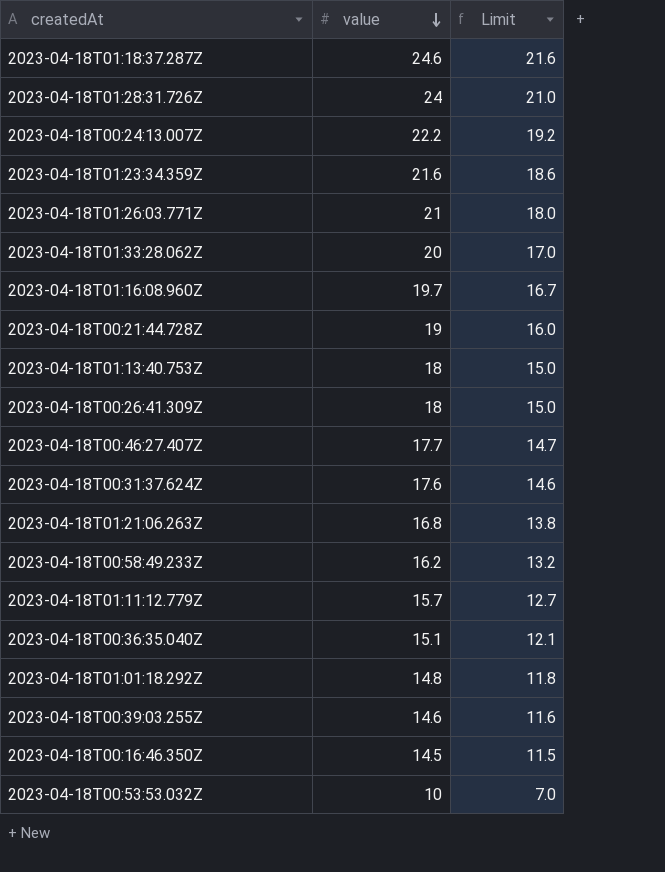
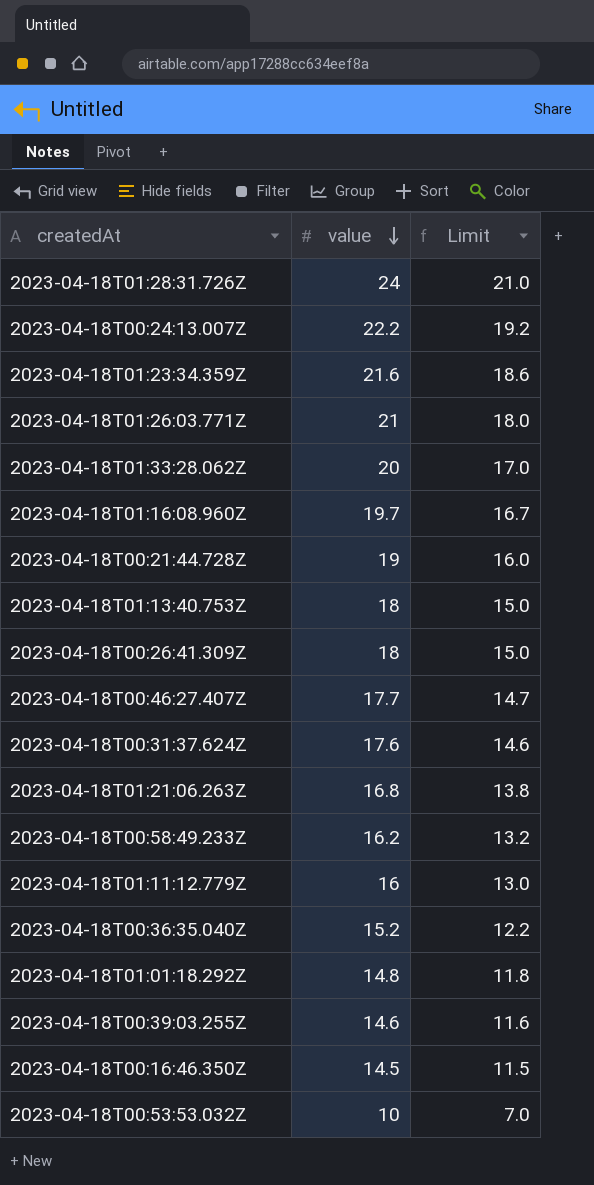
row 2023-04-18T01:18:37.287Z: 24.6 | 21.6 -> none
2023-04-18T01:11:12.779Z | value: 15.7 -> 16
2023-04-18T01:11:12.779Z | Limit: 12.7 -> 13.0
2023-04-18T00:36:35.040Z | value: 15.1 -> 15.2
2023-04-18T00:36:35.040Z | Limit: 12.1 -> 12.2

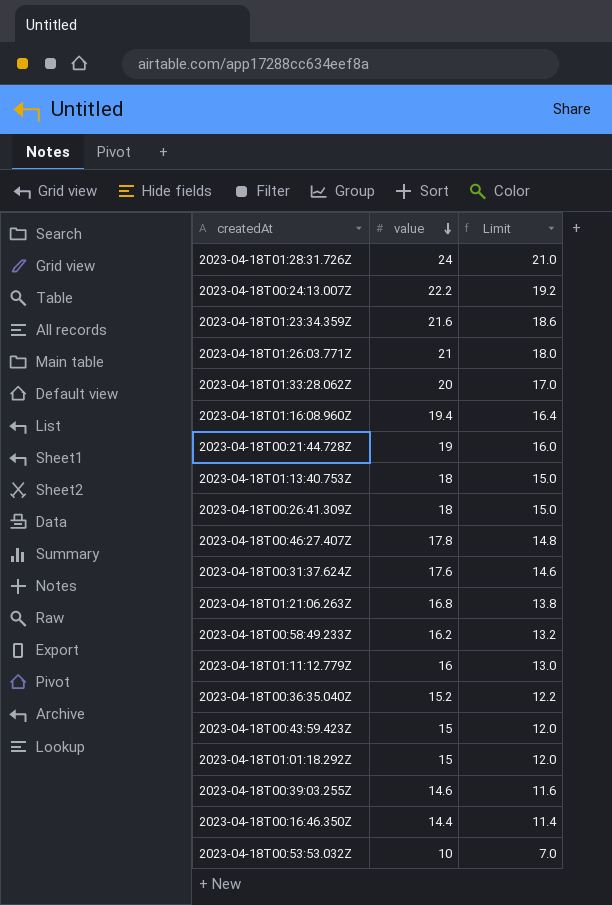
2023-04-18T01:16:08.960Z | value: 19.7 -> 19.4
2023-04-18T01:16:08.960Z | Limit: 16.7 -> 16.4
2023-04-18T00:46:27.407Z | value: 17.7 -> 17.8
2023-04-18T00:46:27.407Z | Limit: 14.7 -> 14.8
row 2023-04-18T00:43:59.423Z: none -> 15 | 12.0
2023-04-18T01:01:18.292Z | value: 14.8 -> 15
2023-04-18T01:01:18.292Z | Limit: 11.8 -> 12.0
2023-04-18T00:16:46.350Z | value: 14.5 -> 14.4
2023-04-18T00:16:46.350Z | Limit: 11.5 -> 11.4

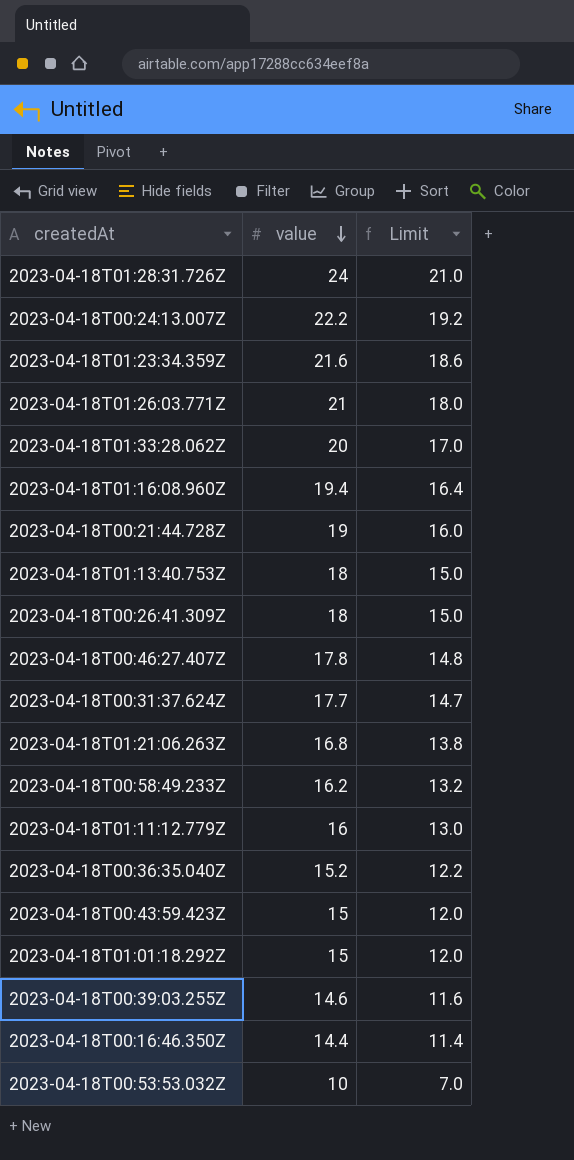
2023-04-18T00:31:37.624Z | value: 17.6 -> 17.7
2023-04-18T00:31:37.624Z | Limit: 14.6 -> 14.7

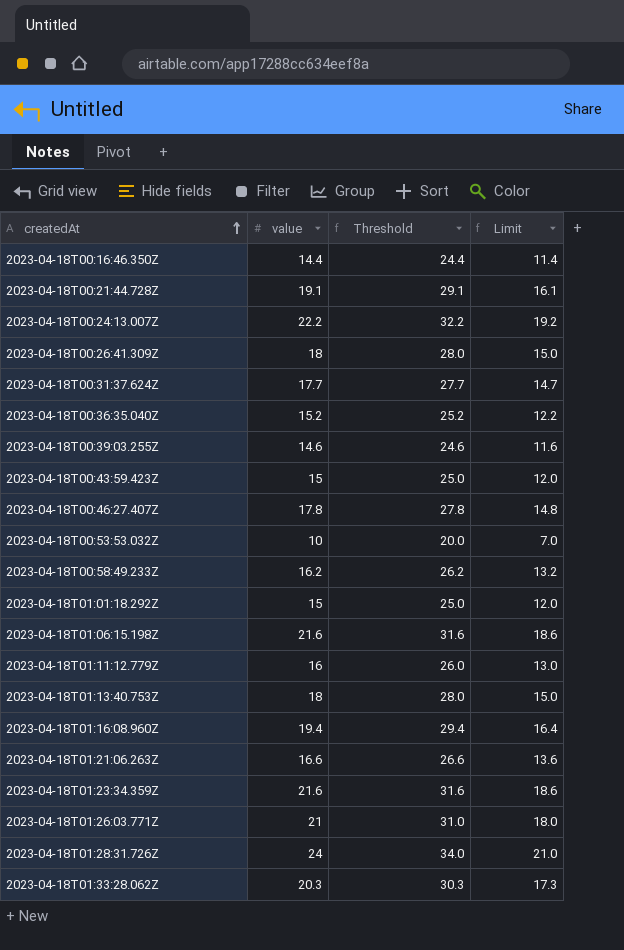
row order: value descending -> createdAt ascending
column Threshold | formula: none -> [value] + 10
2023-04-18T00:21:44.728Z | value: 19 -> 19.1
2023-04-18T00:21:44.728Z | Limit: 16.0 -> 16.1
row 2023-04-18T01:06:15.198Z: none -> 21.6 | 31.6 | 18.6
2023-04-18T01:21:06.263Z | value: 16.8 -> 16.6
2023-04-18T01:21:06.263Z | Limit: 13.8 -> 13.6
2023-04-18T01:33:28.062Z | value: 20 -> 20.3
2023-04-18T01:33:28.062Z | Limit: 17.0 -> 17.3

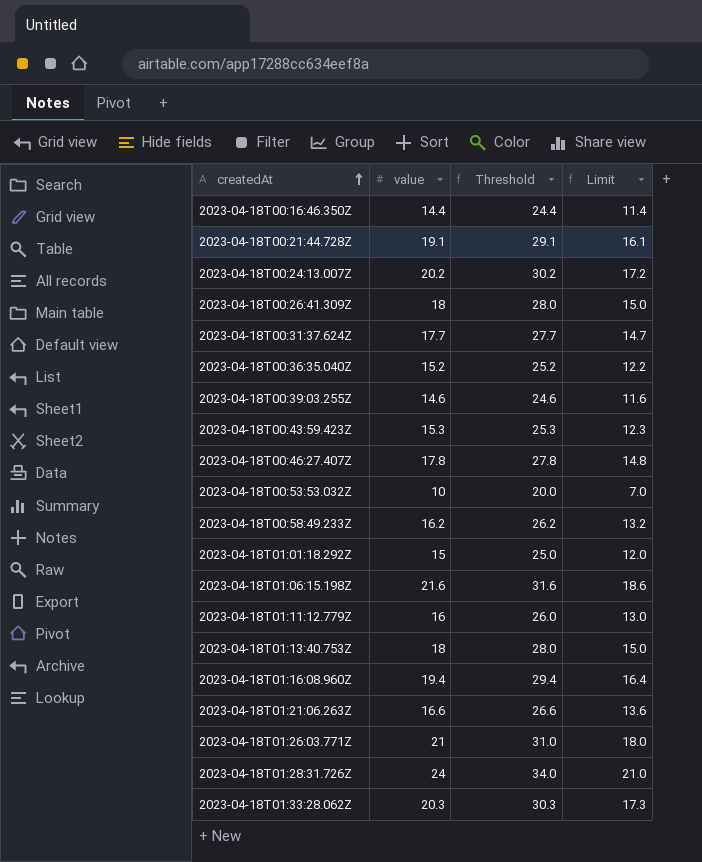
row 2023-04-18T01:23:34.359Z: 21.6 | 31.6 | 18.6 -> none
2023-04-18T00:24:13.007Z | value: 22.2 -> 20.2
2023-04-18T00:24:13.007Z | Threshold: 32.2 -> 30.2
2023-04-18T00:24:13.007Z | Limit: 19.2 -> 17.2
2023-04-18T00:43:59.423Z | value: 15 -> 15.3
2023-04-18T00:43:59.423Z | Threshold: 25.0 -> 25.3
2023-04-18T00:43:59.423Z | Limit: 12.0 -> 12.3

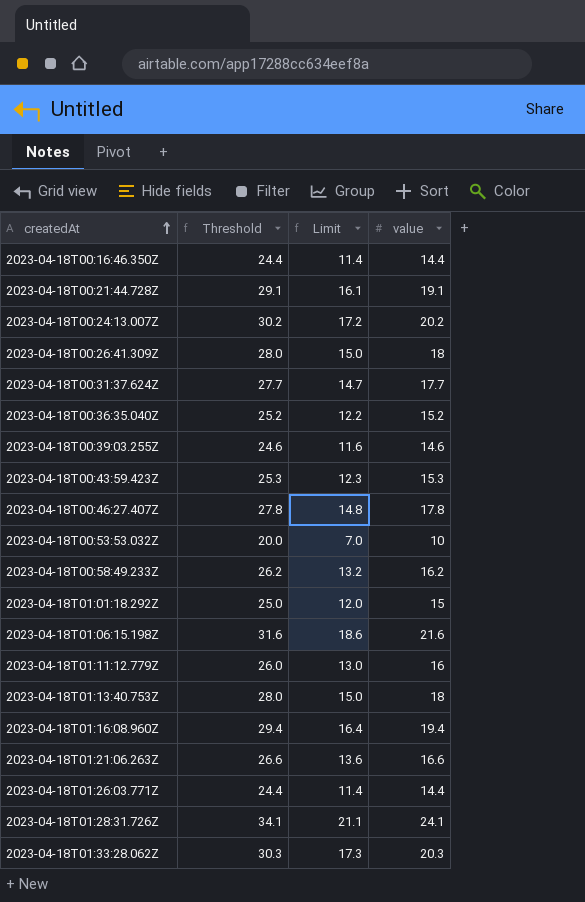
column value | position: 2 -> 4
2023-04-18T01:26:03.771Z | Threshold: 31.0 -> 24.4
2023-04-18T01:26:03.771Z | Limit: 18.0 -> 11.4
2023-04-18T01:26:03.771Z | value: 21 -> 14.4
2023-04-18T01:28:31.726Z | Threshold: 34.0 -> 34.1
2023-04-18T01:28:31.726Z | Limit: 21.0 -> 21.1
2023-04-18T01:28:31.726Z | value: 24 -> 24.1

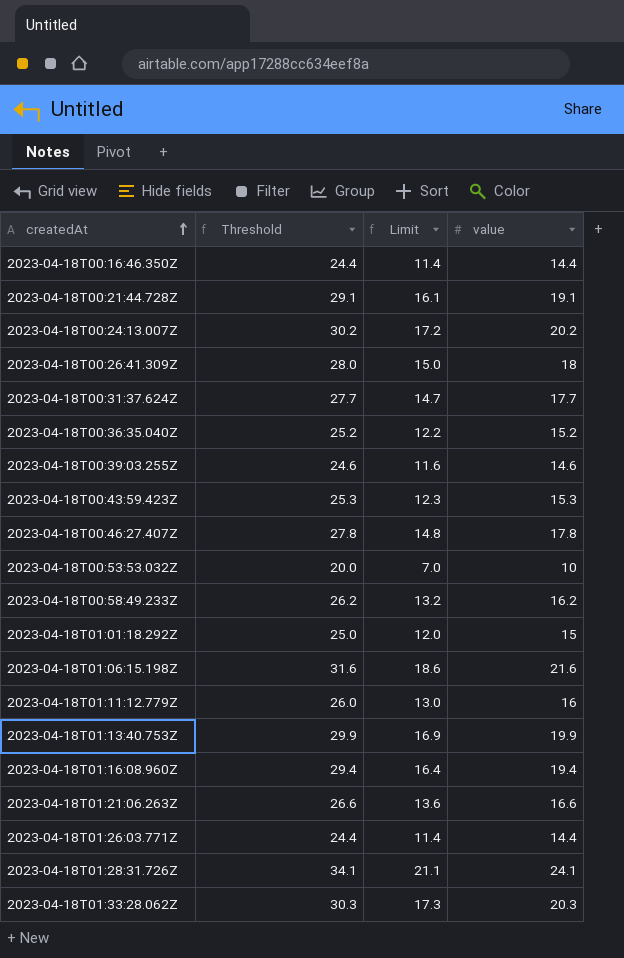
2023-04-18T01:13:40.753Z | Threshold: 28.0 -> 29.9
2023-04-18T01:13:40.753Z | Limit: 15.0 -> 16.9
2023-04-18T01:13:40.753Z | value: 18 -> 19.9

